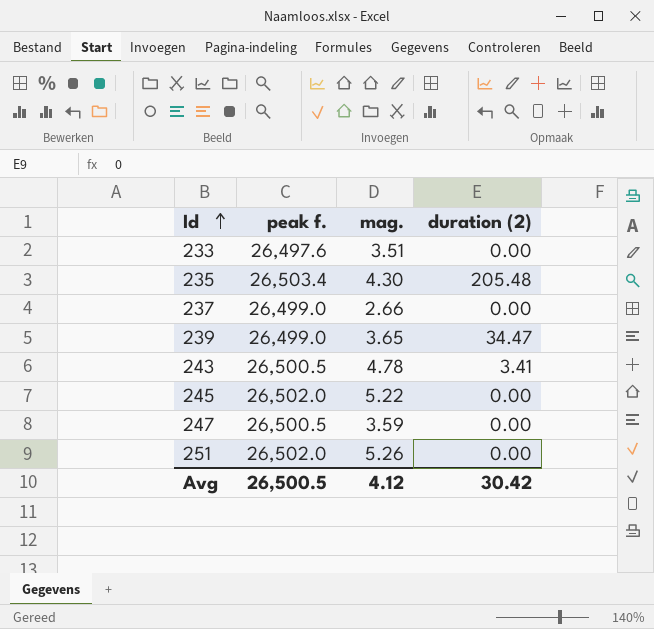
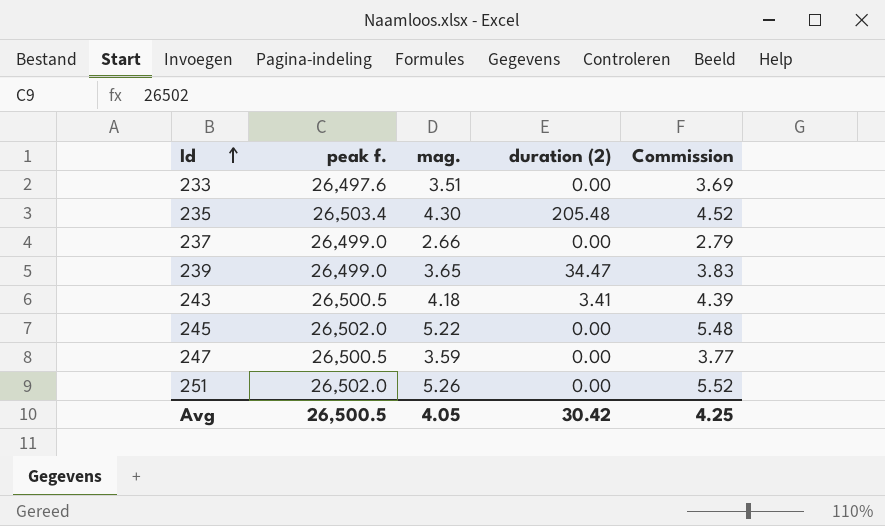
column Commission | formula: none -> [mag.] * 1.05
243 | mag.: 4.78 -> 4.18
Avg | mag.: 4.12 -> 4.05

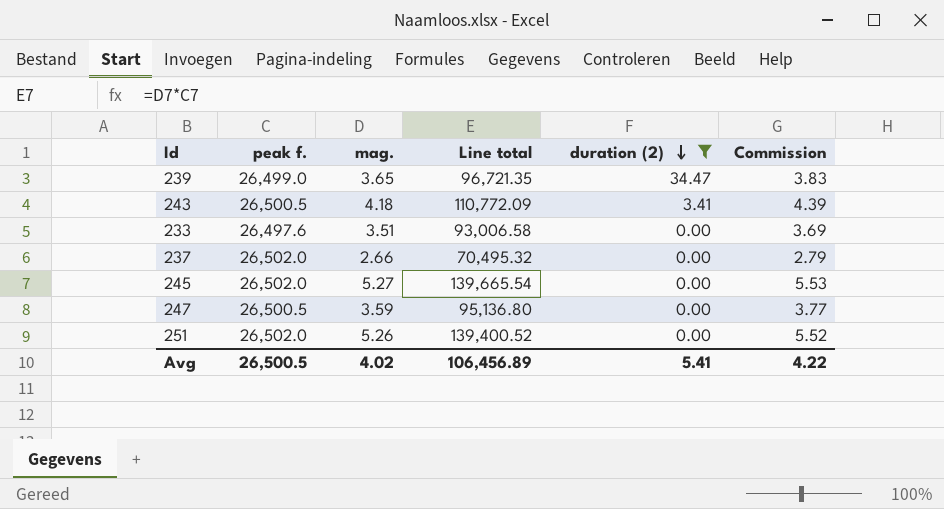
filter: none -> duration (2) != 205.48
row order: Id ascending -> duration (2) descending
column Line total | formula: none -> [peak f.] * [mag.]
237 | peak f.: 26,499.0 -> 26,502.0
245 | mag.: 5.22 -> 5.27
245 | Commission: 5.48 -> 5.53
Avg | mag.: 4.05 -> 4.02
Avg | duration (2): 30.42 -> 5.41
Avg | Commission: 4.25 -> 4.22

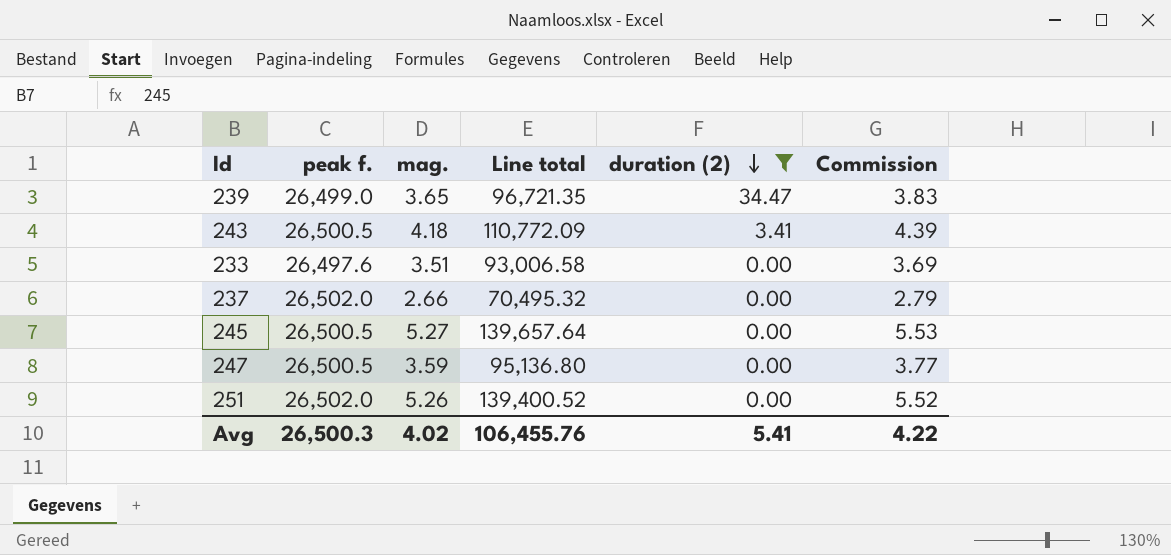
245 | peak f.: 26,502.0 -> 26,500.5
245 | Line total: 139,665.54 -> 139,657.64
Avg | peak f.: 26,500.5 -> 26,500.3
Avg | Line total: 106,456.89 -> 106,455.76

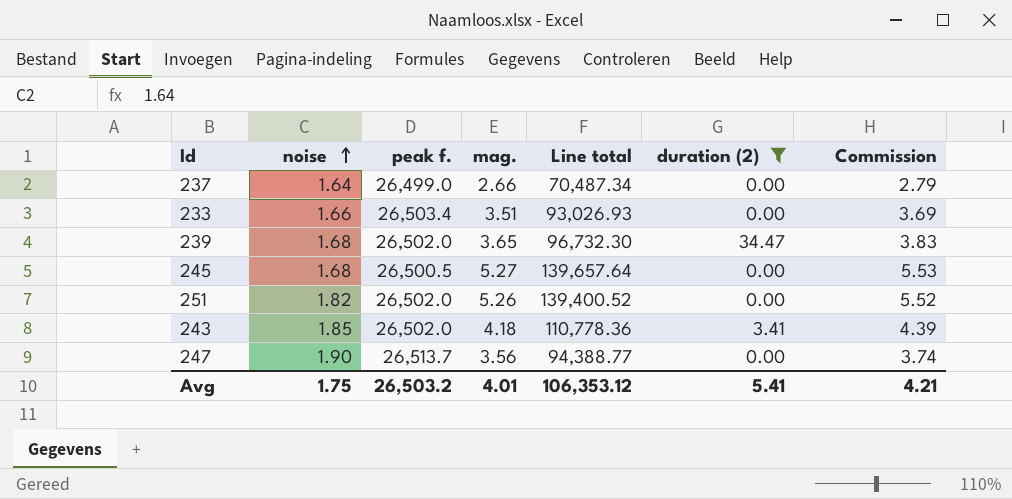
row order: duration (2) descending -> noise ascending
column noise | position: none -> 2
237 | peak f.: 26,502.0 -> 26,499.0
237 | Line total: 70,495.32 -> 70,487.34
233 | peak f.: 26,497.6 -> 26,503.4
233 | Line total: 93,006.58 -> 93,026.93
239 | peak f.: 26,499.0 -> 26,502.0
239 | Line total: 96,721.35 -> 96,732.30
243 | peak f.: 26,500.5 -> 26,502.0
243 | Line total: 110,772.09 -> 110,778.36
247 | peak f.: 26,500.5 -> 26,513.7
247 | mag.: 3.59 -> 3.56
247 | Line total: 95,136.80 -> 94,388.77
247 | Commission: 3.77 -> 3.74
Avg | peak f.: 26,500.3 -> 26,503.2
Avg | mag.: 4.02 -> 4.01
Avg | Line total: 106,455.76 -> 106,353.12
Avg | Commission: 4.22 -> 4.21

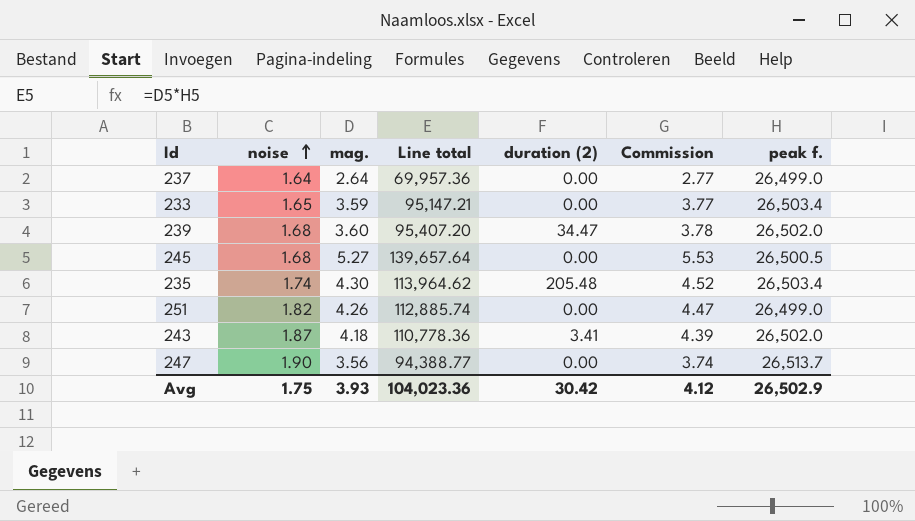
filter: duration (2) != 205.48 -> none
column peak f. | position: 3 -> 7
237 | mag.: 2.66 -> 2.64
237 | Line total: 70,487.34 -> 69,957.36
237 | Commission: 2.79 -> 2.77
233 | noise: 1.66 -> 1.65
233 | mag.: 3.51 -> 3.59
233 | Line total: 93,026.93 -> 95,147.21
233 | Commission: 3.69 -> 3.77
239 | mag.: 3.65 -> 3.60
239 | Line total: 96,732.30 -> 95,407.20
239 | Commission: 3.83 -> 3.78
251 | mag.: 5.26 -> 4.26
251 | Line total: 139,400.52 -> 112,885.74
251 | Commission: 5.52 -> 4.47
251 | peak f.: 26,502.0 -> 26,499.0
243 | noise: 1.85 -> 1.87
Avg | mag.: 4.01 -> 3.93
Avg | Line total: 106,353.12 -> 104,023.36
Avg | duration (2): 5.41 -> 30.42
Avg | Commission: 4.21 -> 4.12
Avg | peak f.: 26,503.2 -> 26,502.9

